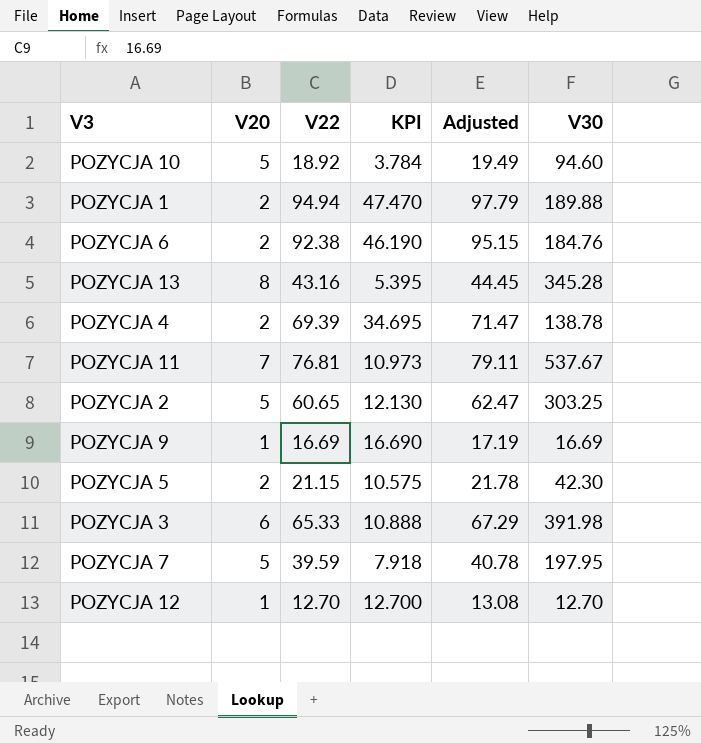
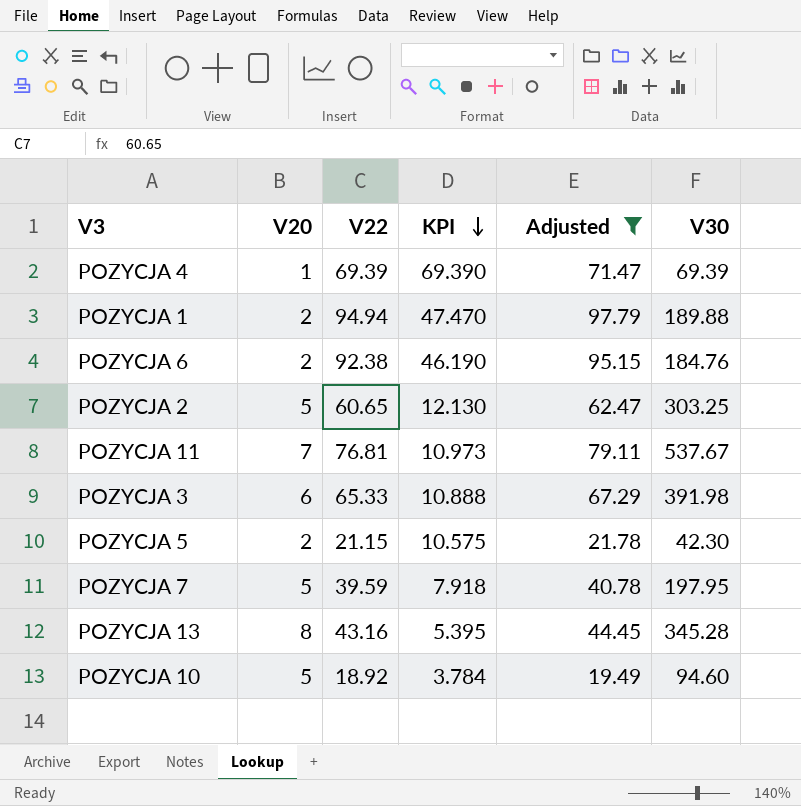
filter: none -> Adjusted >= 19.49
row order: none -> KPI descending
POZYCJA 4 | V20: 2 -> 1
POZYCJA 4 | KPI: 34.695 -> 69.390
POZYCJA 4 | V30: 138.78 -> 69.39

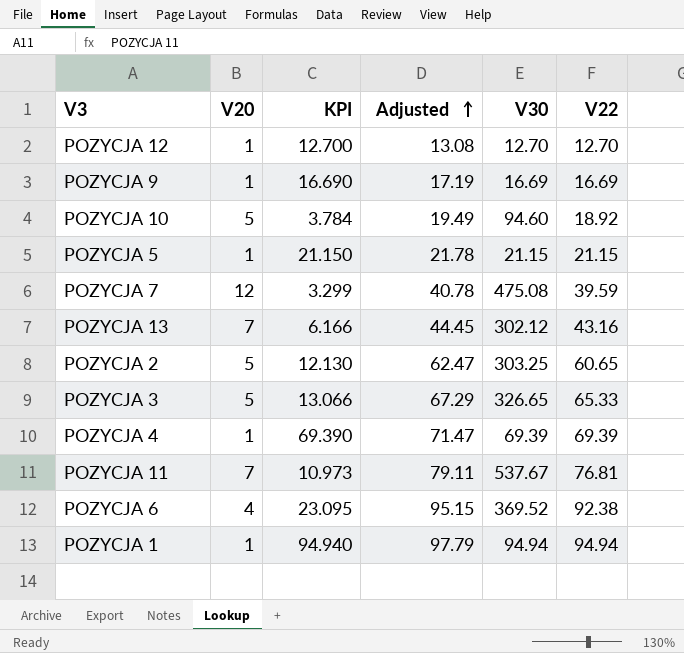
filter: Adjusted >= 19.49 -> none
row order: KPI descending -> Adjusted ascending
column V22 | position: 3 -> 6
POZYCJA 5 | V20: 2 -> 1
POZYCJA 5 | KPI: 10.575 -> 21.150
POZYCJA 5 | V30: 42.30 -> 21.15
POZYCJA 7 | V20: 5 -> 12
POZYCJA 7 | KPI: 7.918 -> 3.299
POZYCJA 7 | V30: 197.95 -> 475.08
POZYCJA 13 | V20: 8 -> 7
POZYCJA 13 | KPI: 5.395 -> 6.166
POZYCJA 13 | V30: 345.28 -> 302.12
POZYCJA 3 | V20: 6 -> 5
POZYCJA 3 | KPI: 10.888 -> 13.066
POZYCJA 3 | V30: 391.98 -> 326.65
POZYCJA 6 | V20: 2 -> 4
POZYCJA 6 | KPI: 46.190 -> 23.095
POZYCJA 6 | V30: 184.76 -> 369.52
POZYCJA 1 | V20: 2 -> 1
POZYCJA 1 | KPI: 47.470 -> 94.940
POZYCJA 1 | V30: 189.88 -> 94.94

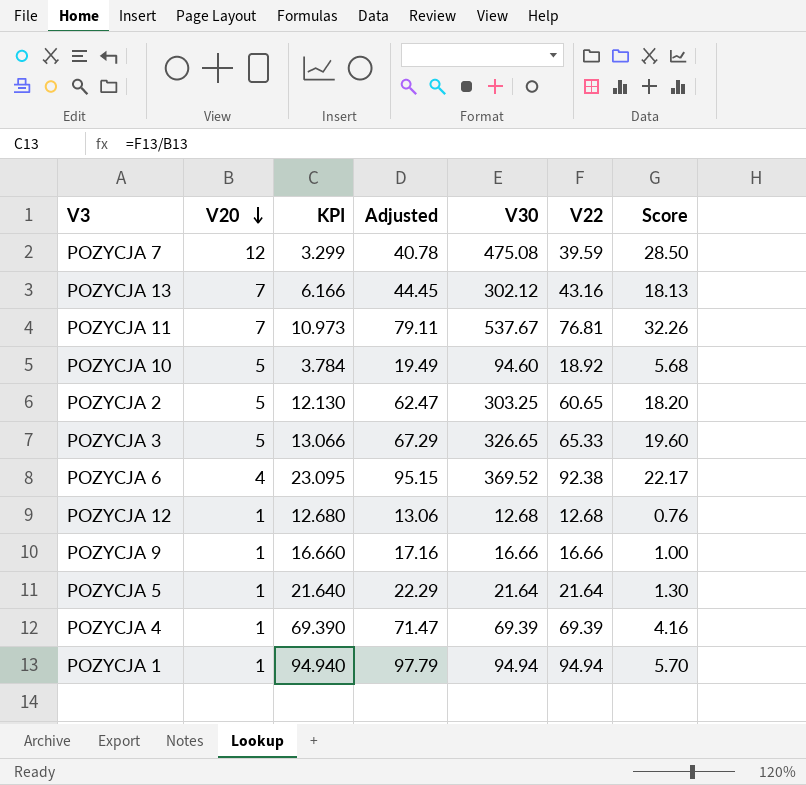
row order: Adjusted ascending -> V20 descending
column Score | formula: none -> [V30] * 0.06
POZYCJA 12 | KPI: 12.700 -> 12.680
POZYCJA 12 | Adjusted: 13.08 -> 13.06
POZYCJA 12 | V30: 12.70 -> 12.68
POZYCJA 12 | V22: 12.70 -> 12.68
POZYCJA 9 | KPI: 16.690 -> 16.660
POZYCJA 9 | Adjusted: 17.19 -> 17.16
POZYCJA 9 | V30: 16.69 -> 16.66
POZYCJA 9 | V22: 16.69 -> 16.66
POZYCJA 5 | KPI: 21.150 -> 21.640
POZYCJA 5 | Adjusted: 21.78 -> 22.29
POZYCJA 5 | V30: 21.15 -> 21.64
POZYCJA 5 | V22: 21.15 -> 21.64

